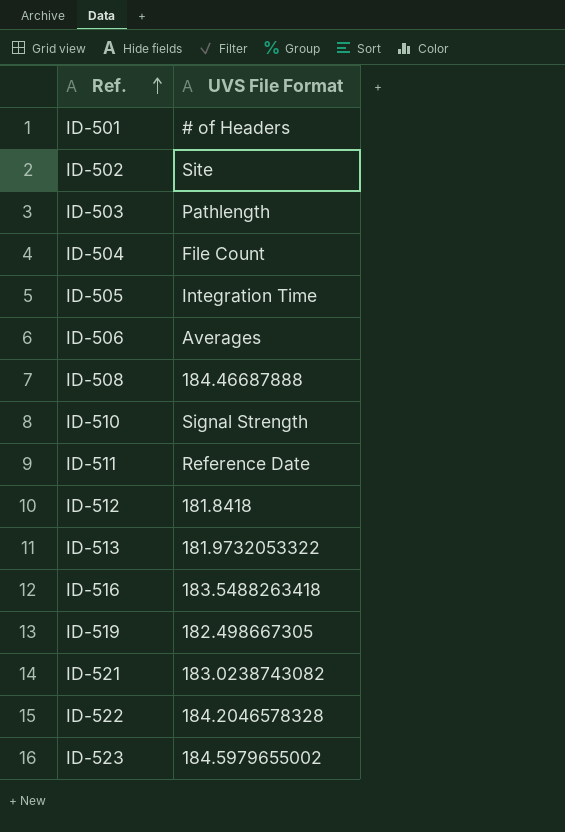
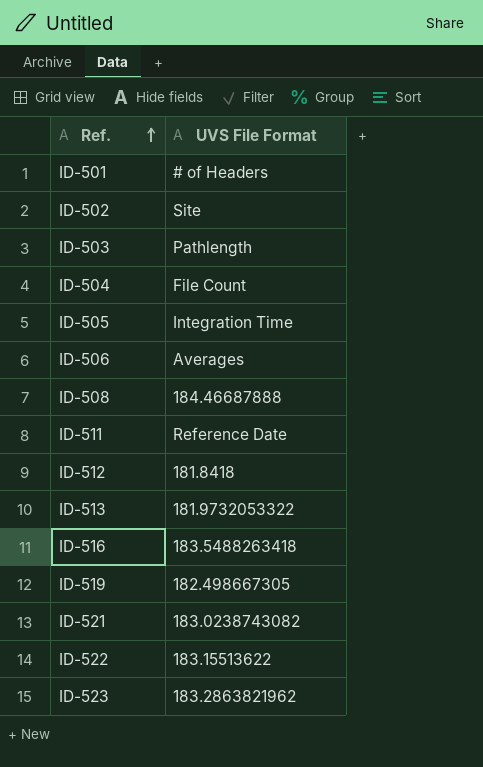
row ID-510: Signal Strength -> none
ID-522 | UVS File Format: 184.2046578328 -> 183.15513622
ID-523 | UVS File Format: 184.5979655002 -> 183.2863821962

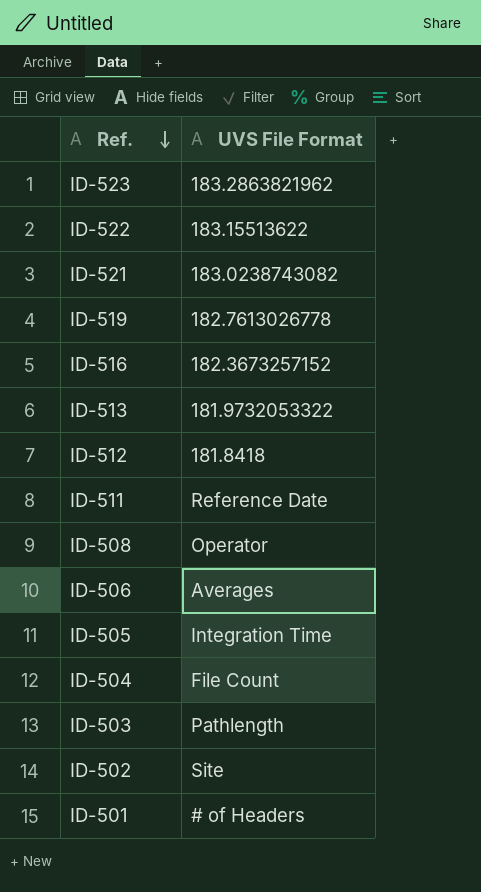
row order: Ref. ascending -> Ref. descending
ID-519 | UVS File Format: 182.498667305 -> 182.7613026778
ID-516 | UVS File Format: 183.5488263418 -> 182.3673257152
ID-508 | UVS File Format: 184.46687888 -> Operator

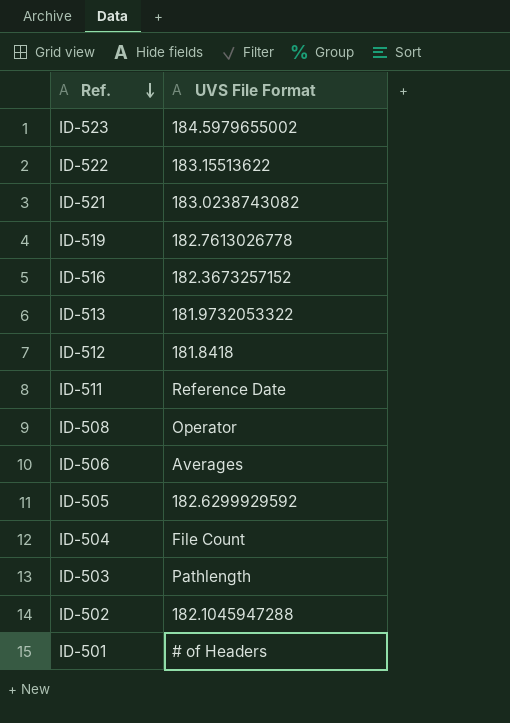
ID-523 | UVS File Format: 183.2863821962 -> 184.5979655002
ID-505 | UVS File Format: Integration Time -> 182.6299929592
ID-502 | UVS File Format: Site -> 182.1045947288

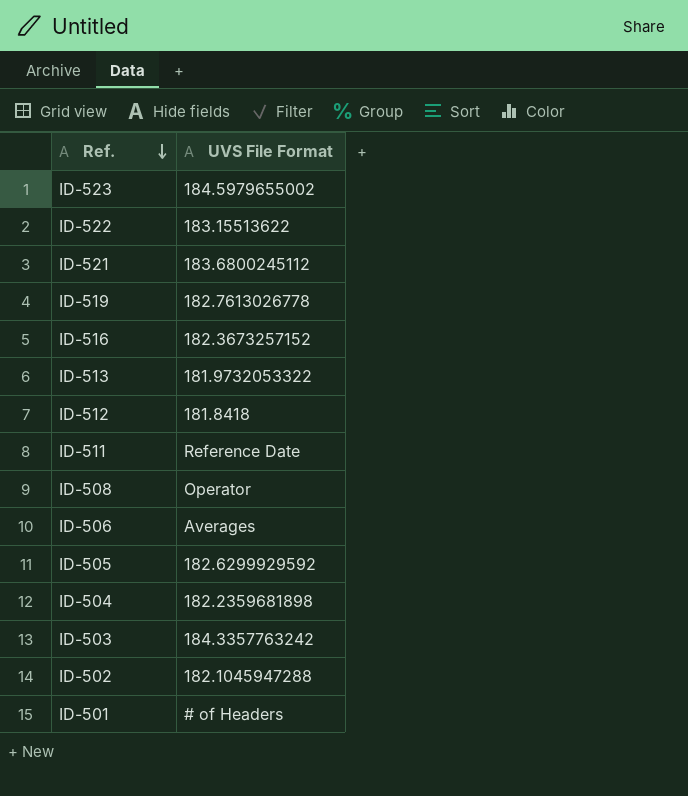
ID-521 | UVS File Format: 183.0238743082 -> 183.6800245112
ID-504 | UVS File Format: File Count -> 182.2359681898
ID-503 | UVS File Format: Pathlength -> 184.3357763242

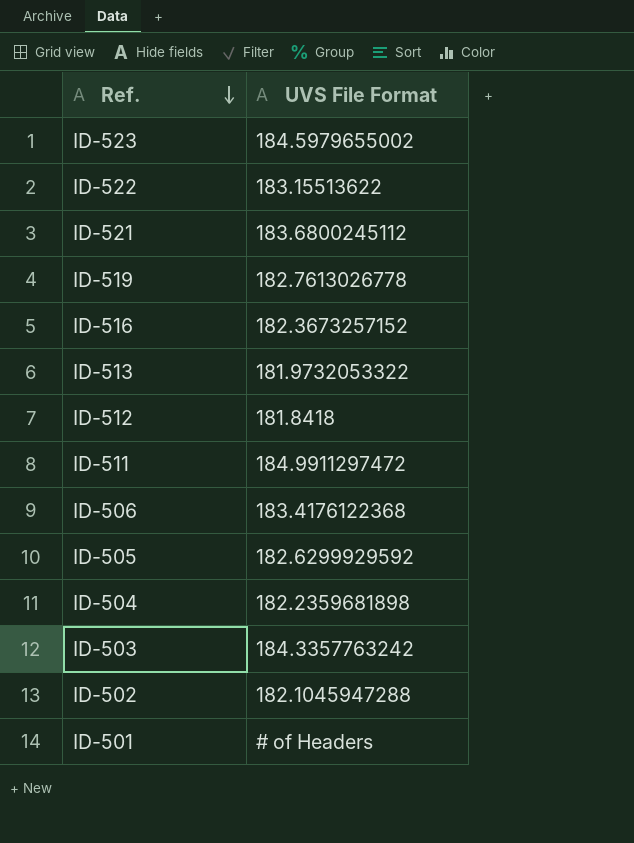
row ID-508: Operator -> none
ID-511 | UVS File Format: Reference Date -> 184.9911297472
ID-506 | UVS File Format: Averages -> 183.4176122368

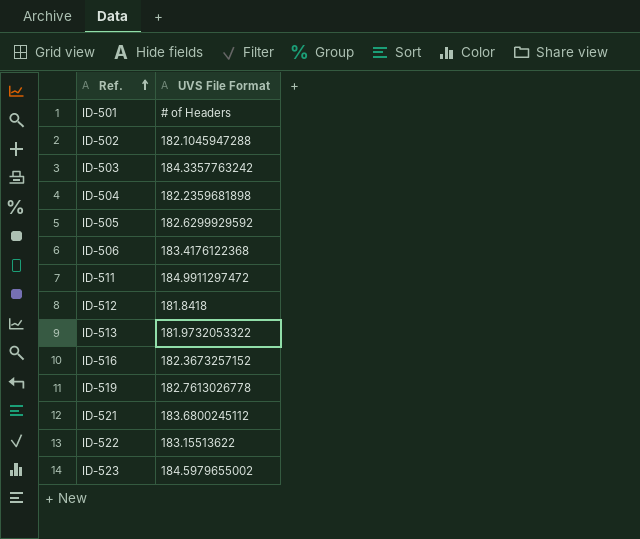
row order: Ref. descending -> Ref. ascending

